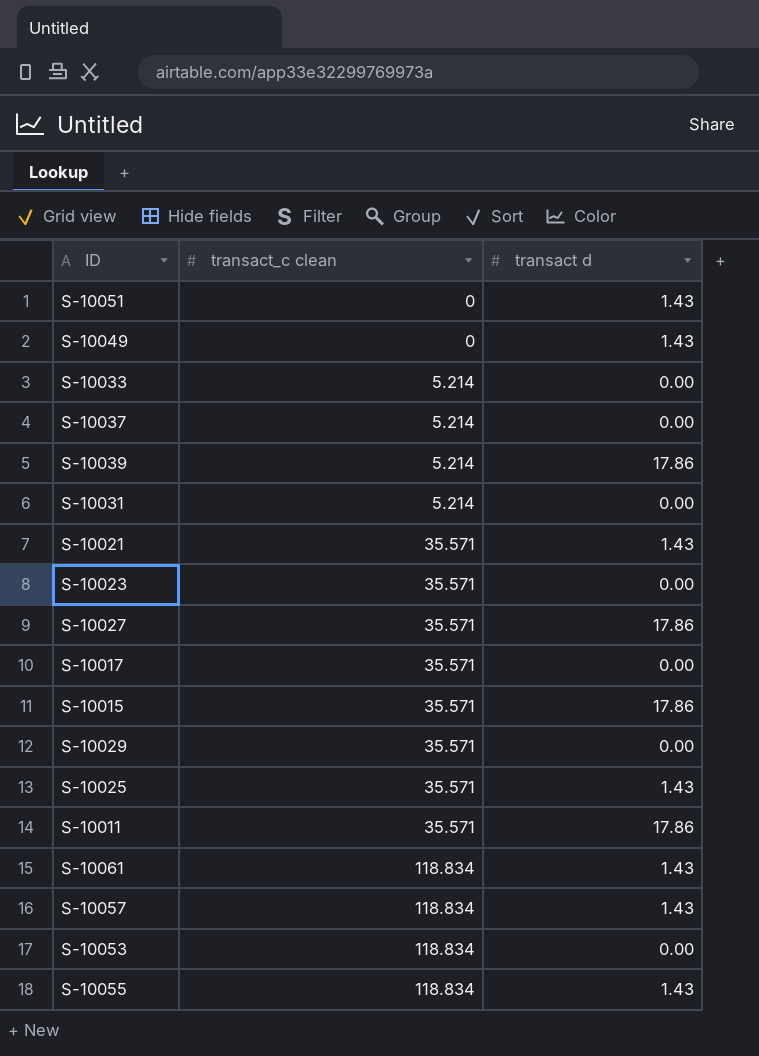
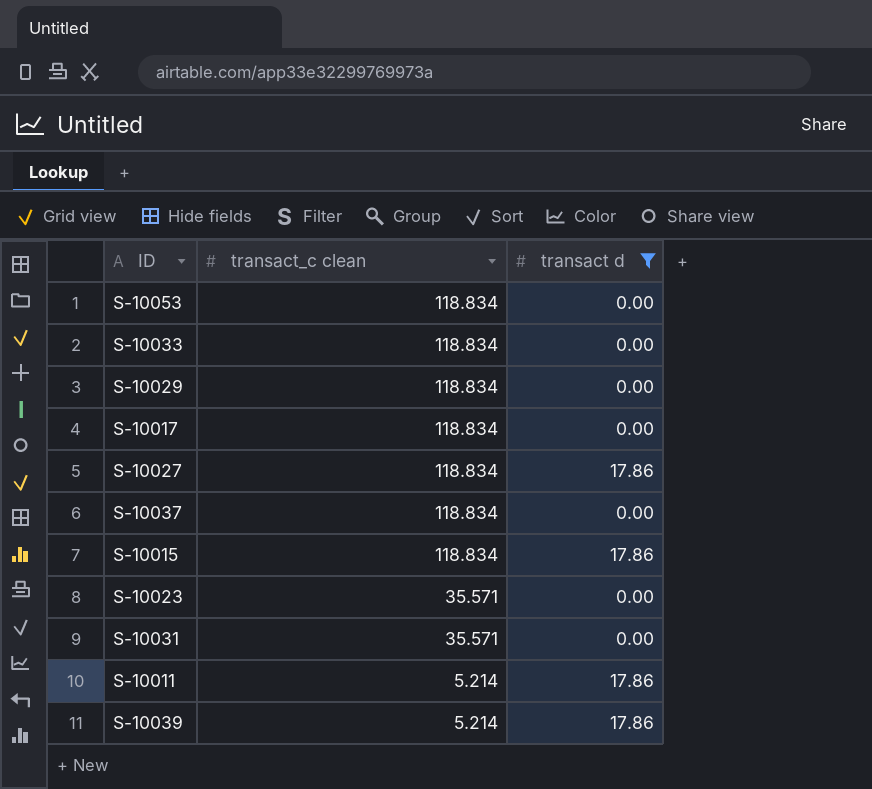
filter: none -> transact d != 1.43
row order: transact_c clean ascending -> transact_c clean descending
S-10033 | transact_c clean: 5.214 -> 118.834
S-10029 | transact_c clean: 35.571 -> 118.834
S-10017 | transact_c clean: 35.571 -> 118.834
S-10027 | transact_c clean: 35.571 -> 118.834
S-10037 | transact_c clean: 5.214 -> 118.834
S-10015 | transact_c clean: 35.571 -> 118.834
S-10031 | transact_c clean: 5.214 -> 35.571
S-10011 | transact_c clean: 35.571 -> 5.214

